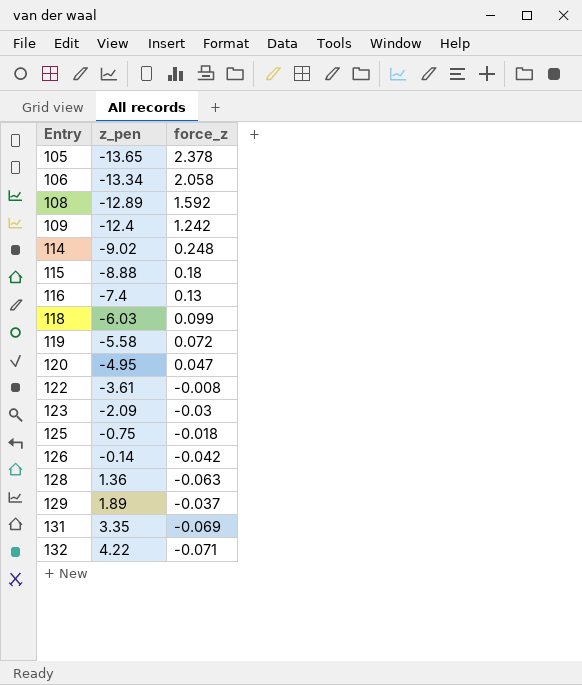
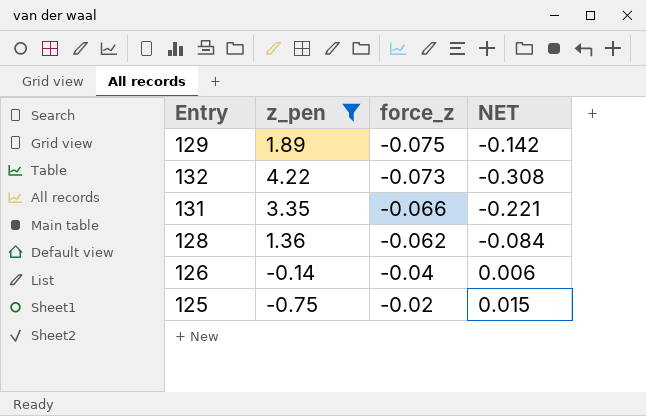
filter: none -> z_pen >= -0.75
row order: Entry ascending -> force_z ascending
column NET | formula: none -> [z_pen] * [force_z]
129 | force_z: -0.037 -> -0.075
132 | force_z: -0.071 -> -0.073
131 | force_z: -0.069 -> -0.066
128 | force_z: -0.063 -> -0.062
126 | force_z: -0.042 -> -0.04
125 | force_z: -0.018 -> -0.02

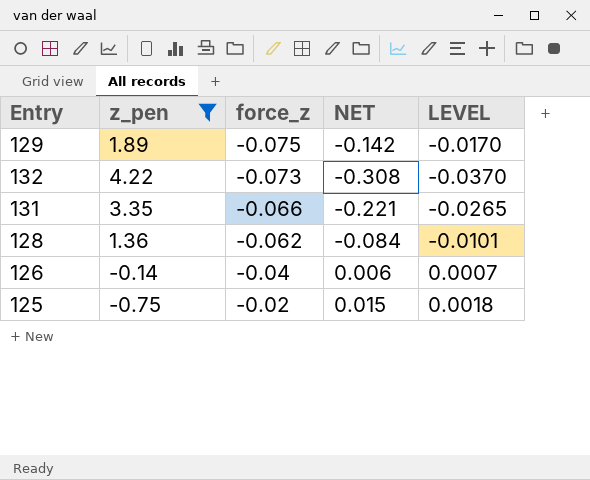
column LEVEL | formula: none -> [NET] * 0.12

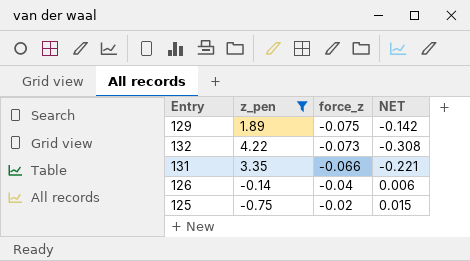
column LEVEL | formula: [NET] * 0.12 -> none
row 128: 1.36 | -0.062 | -0.084 | -0.0101 -> none

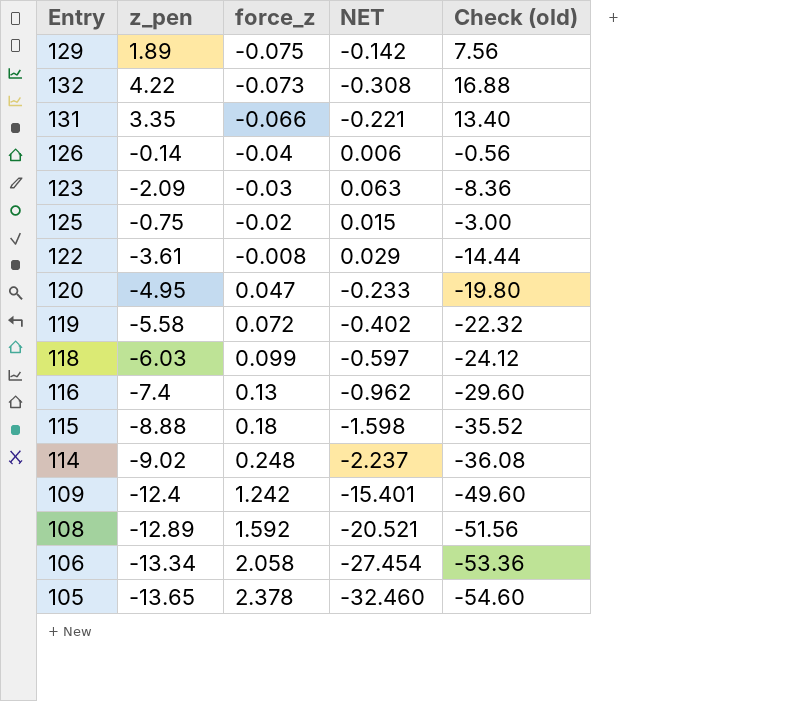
filter: z_pen >= -0.75 -> none
column Check (old) | formula: none -> [z_pen] * 4

